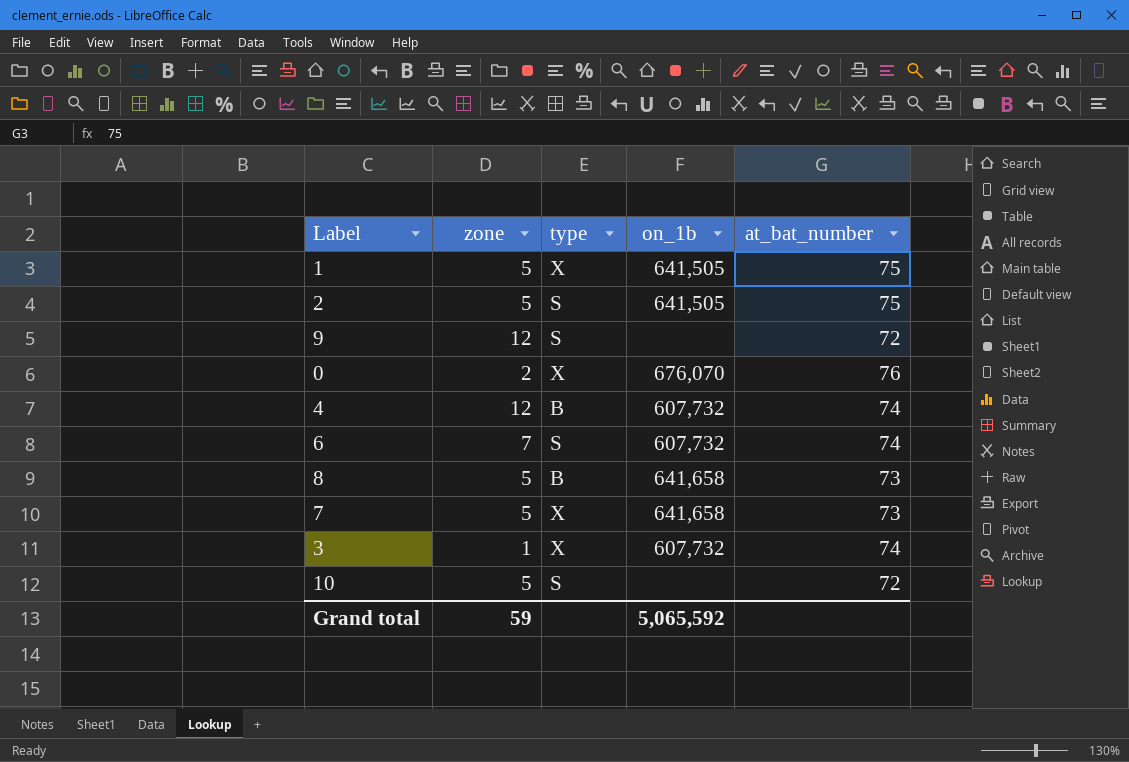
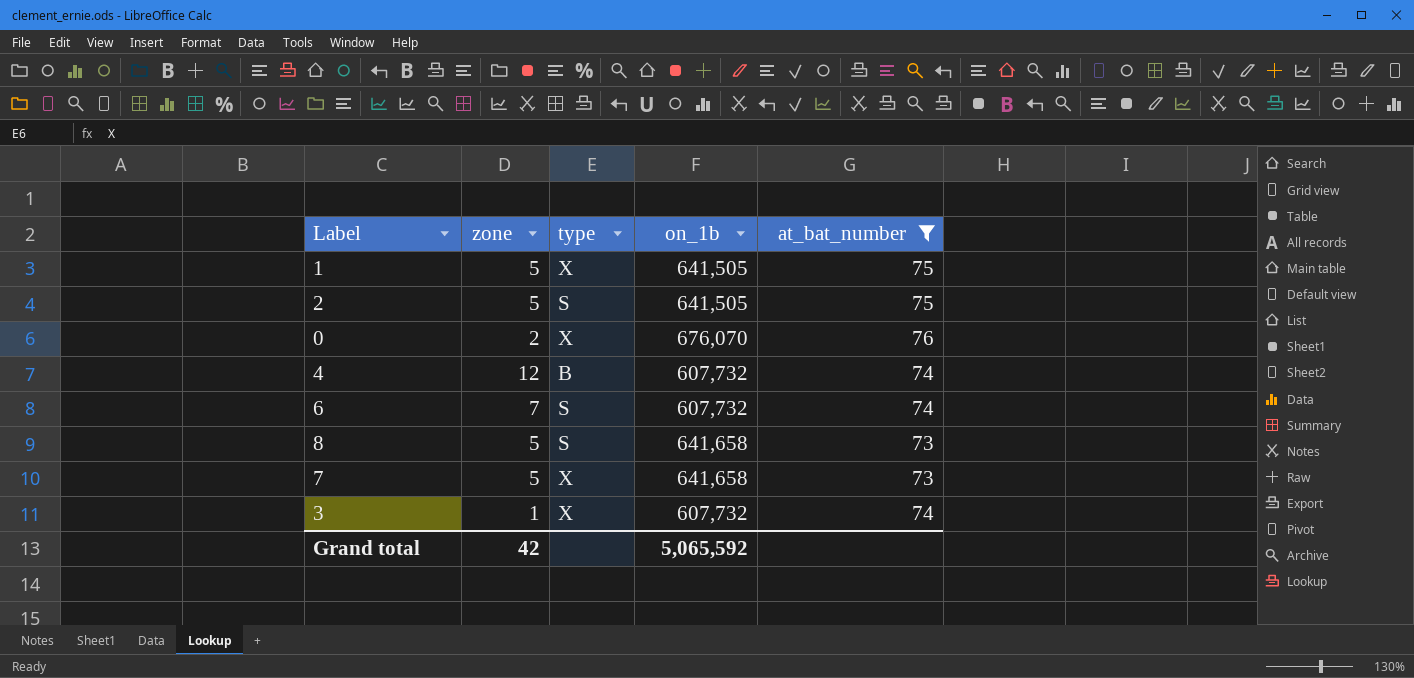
filter: none -> at_bat_number != 72
8 | type: B -> S
Grand total | zone: 59 -> 42

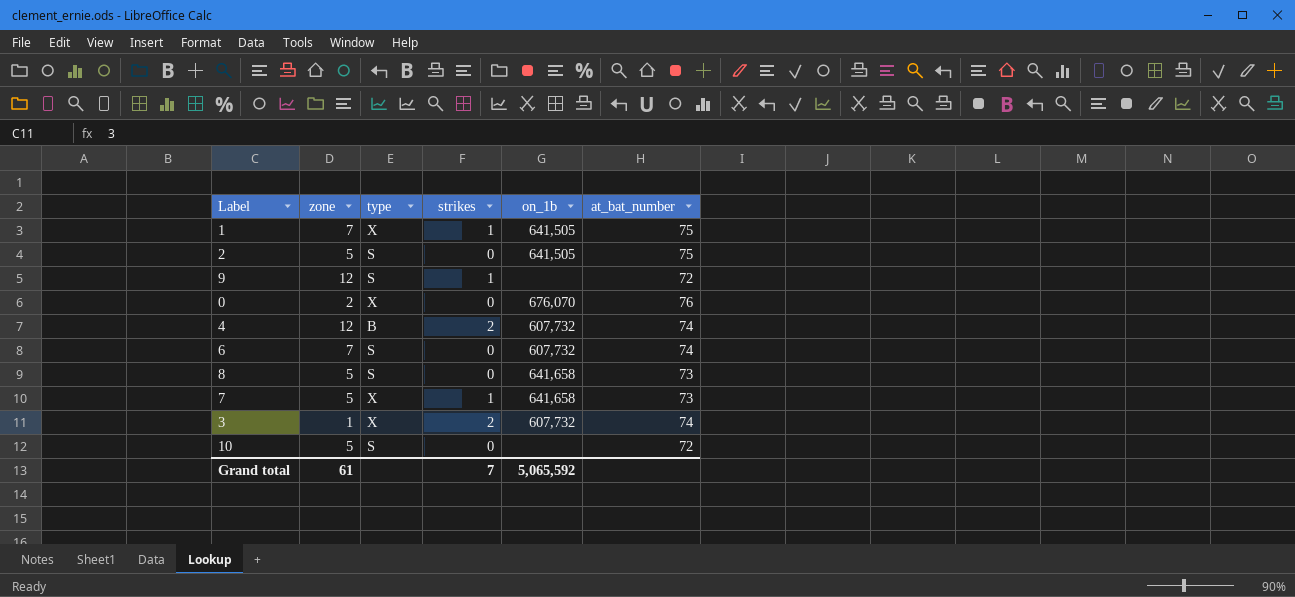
filter: at_bat_number != 72 -> none
column strikes | position: none -> 4
1 | zone: 5 -> 7
Grand total | zone: 42 -> 61

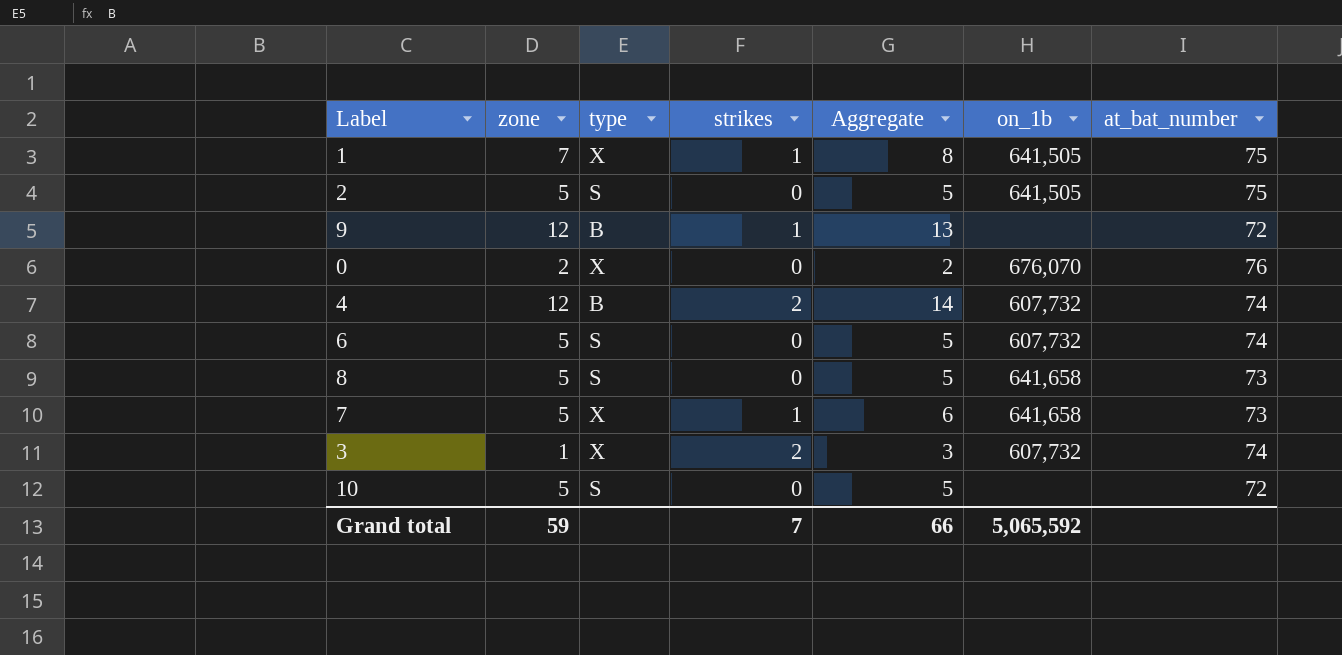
column Aggregate | formula: none -> [zone] + [strikes]
9 | type: S -> B
6 | zone: 7 -> 5
Grand total | zone: 61 -> 59

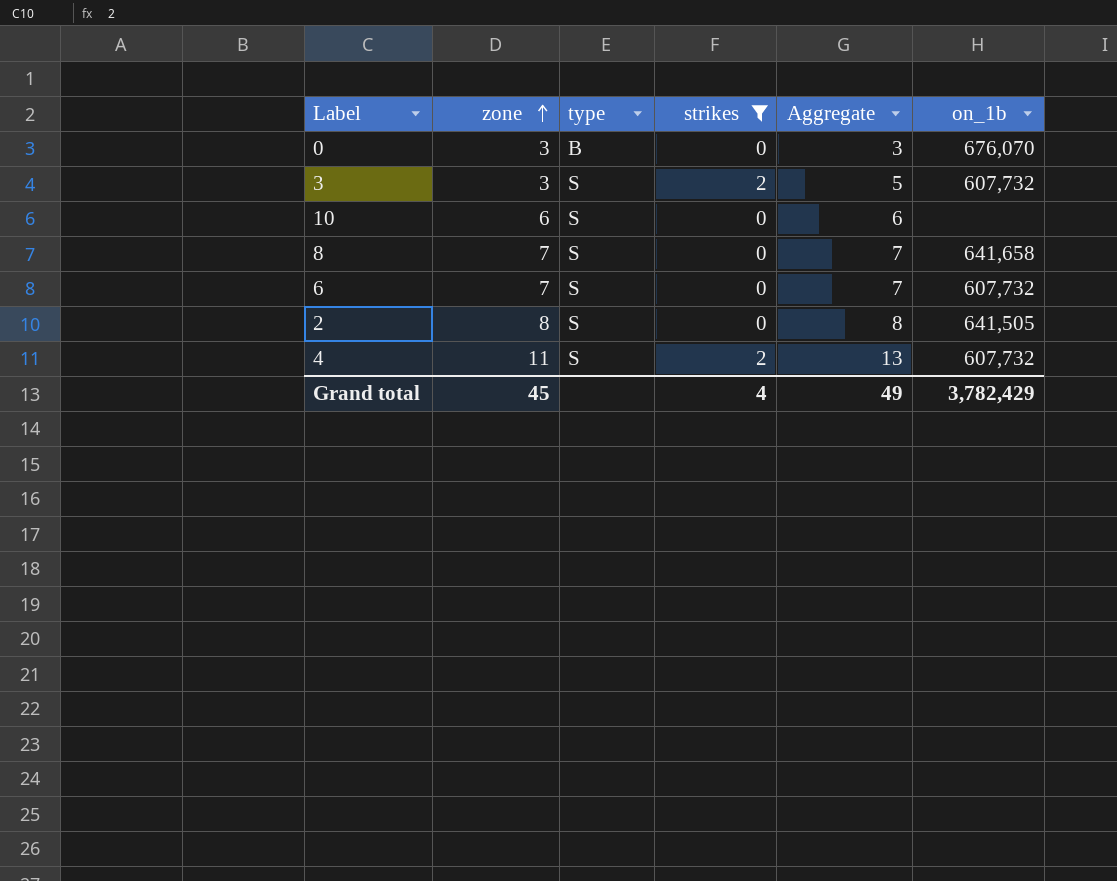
filter: none -> strikes != 1
row order: none -> zone ascending
column at_bat_number | position: 7 -> none
0 | zone: 2 -> 3
0 | type: X -> B
0 | Aggregate: 2 -> 3
3 | zone: 1 -> 3
3 | type: X -> S
3 | Aggregate: 3 -> 5
10 | zone: 5 -> 6
10 | Aggregate: 5 -> 6
8 | zone: 5 -> 7
8 | Aggregate: 5 -> 7
6 | zone: 5 -> 7
6 | Aggregate: 5 -> 7
2 | zone: 5 -> 8
2 | Aggregate: 5 -> 8
4 | zone: 12 -> 11
4 | type: B -> S
4 | Aggregate: 14 -> 13
Grand total | zone: 59 -> 45
Grand total | strikes: 7 -> 4
Grand total | Aggregate: 66 -> 49
Grand total | on_1b: 5,065,592 -> 3,782,429

